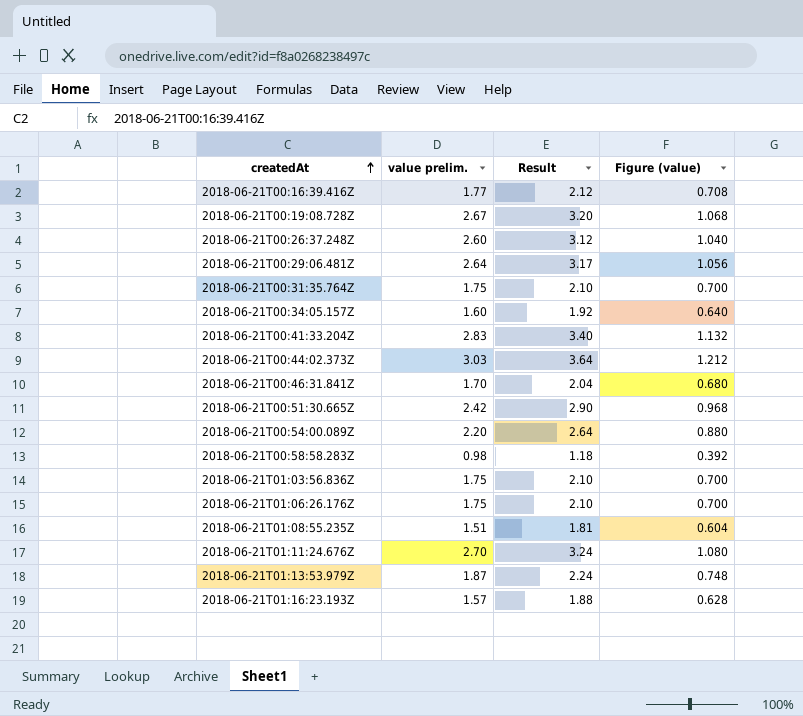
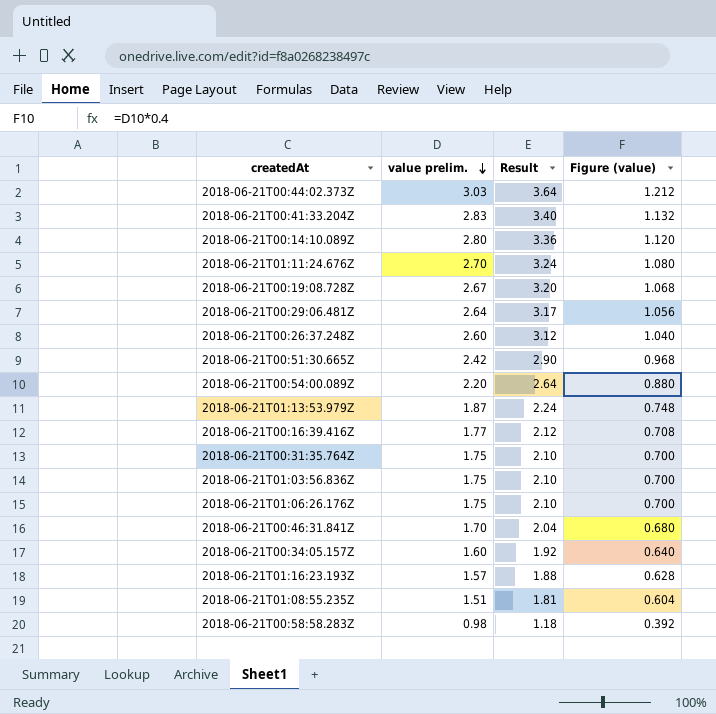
row order: createdAt ascending -> value prelim. descending
row 2018-06-21T00:14:10.089Z: none -> 2.80 | 3.36 | 1.120

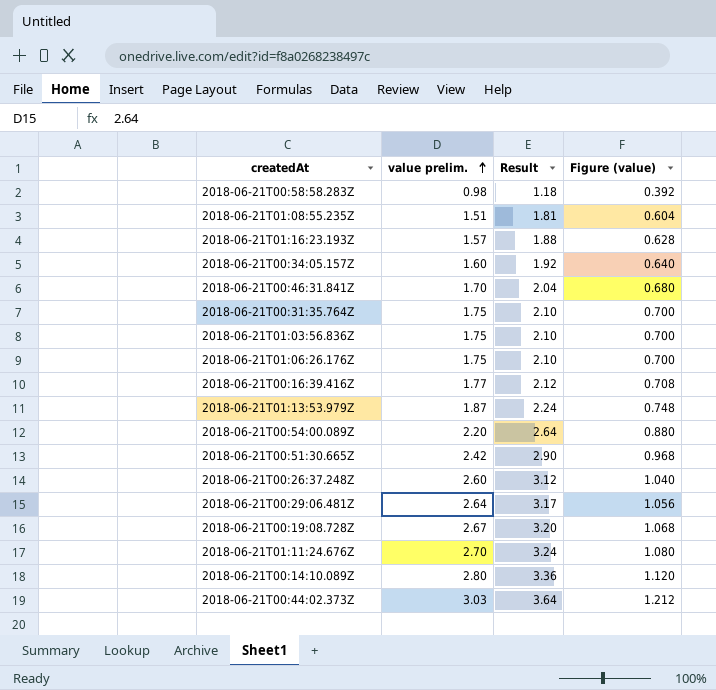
row order: value prelim. descending -> value prelim. ascending
row 2018-06-21T00:41:33.204Z: 2.83 | 3.40 | 1.132 -> none

